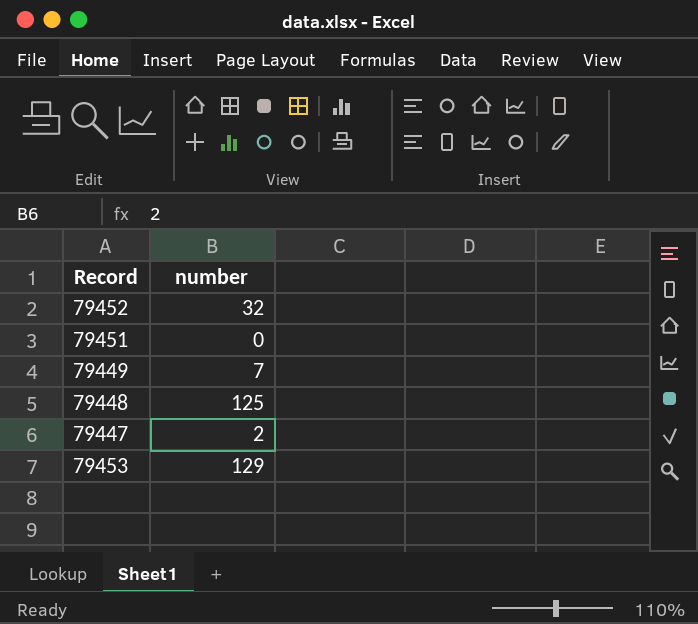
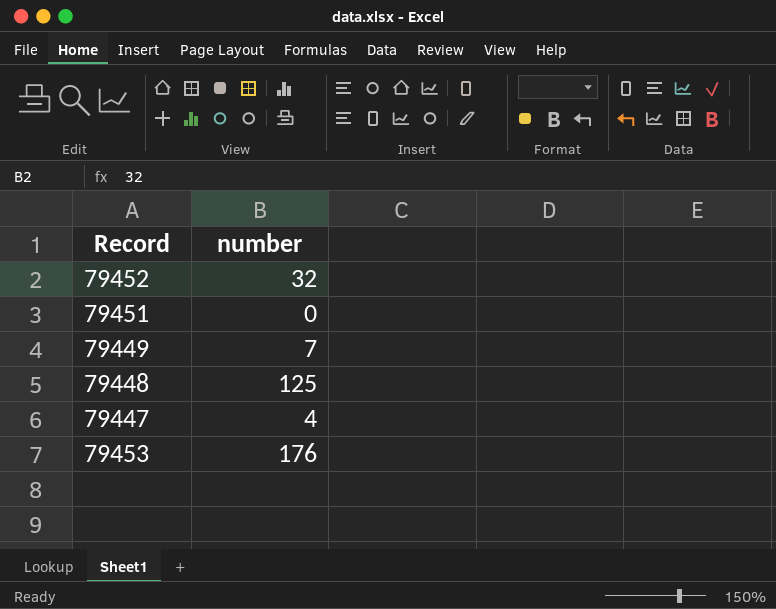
79447 | number: 2 -> 4
79453 | number: 129 -> 176

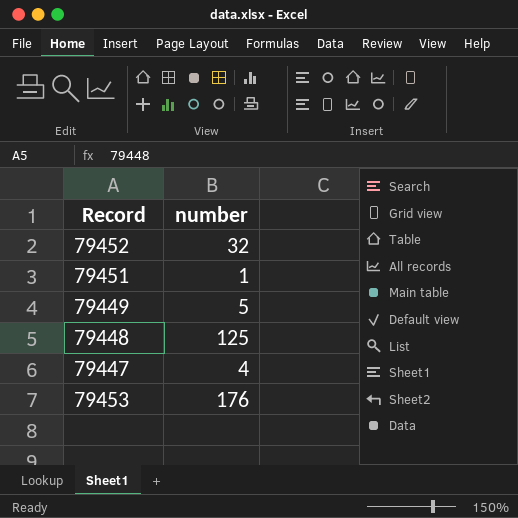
79451 | number: 0 -> 1
79449 | number: 7 -> 5

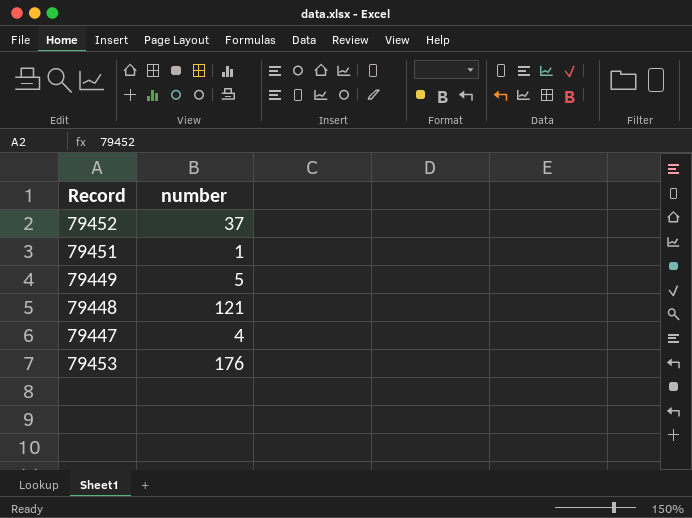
79452 | number: 32 -> 37
79448 | number: 125 -> 121

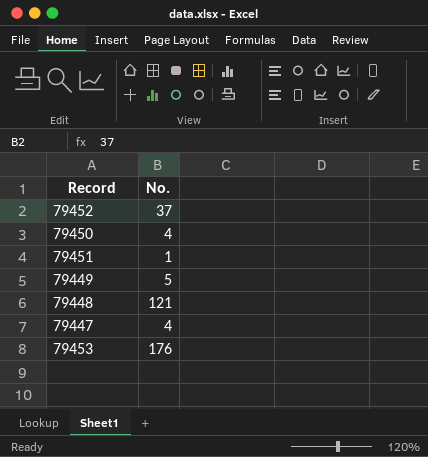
column name: number -> No.
row 79450: none -> 4

